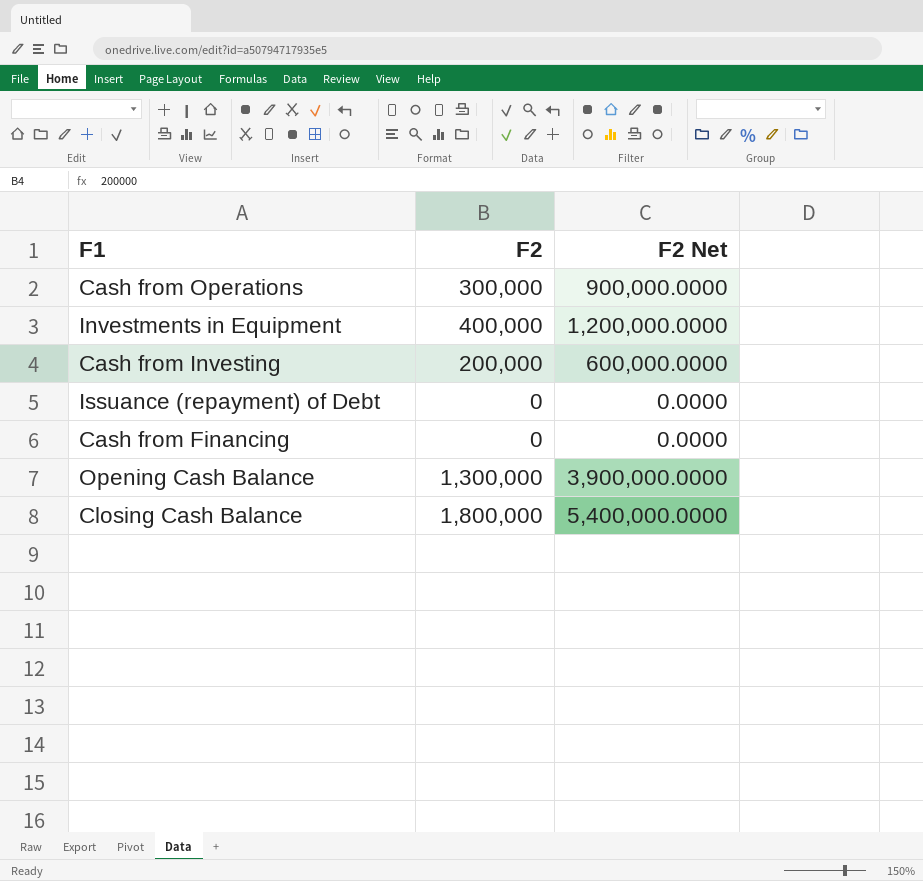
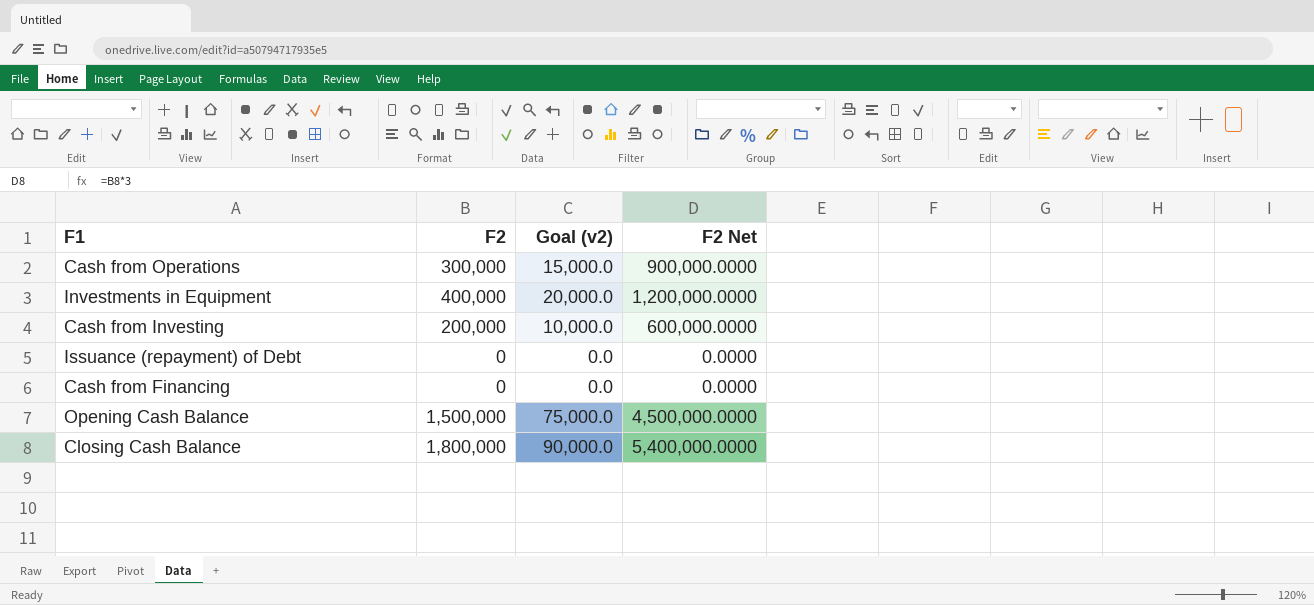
column Goal (v2) | formula: none -> [F2] * 0.05
Opening Cash Balance | F2: 1,300,000 -> 1,500,000
Opening Cash Balance | F2 Net: 3,900,000.0000 -> 4,500,000.0000

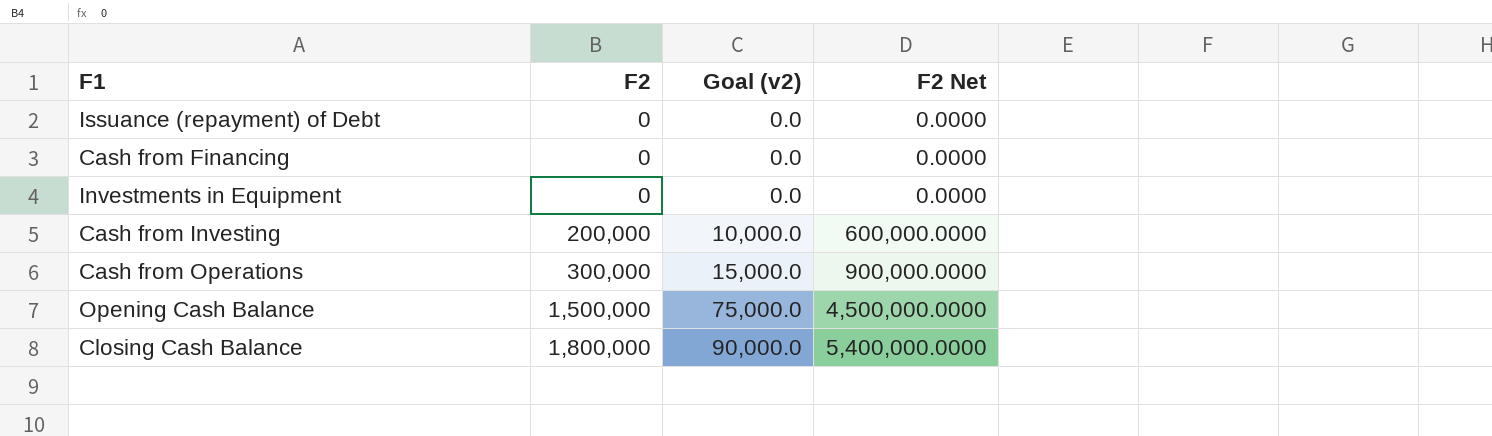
row order: none -> F2 ascending
Investments in Equipment | F2: 400,000 -> 0
Investments in Equipment | Goal (v2): 20,000.0 -> 0.0
Investments in Equipment | F2 Net: 1,200,000.0000 -> 0.0000

